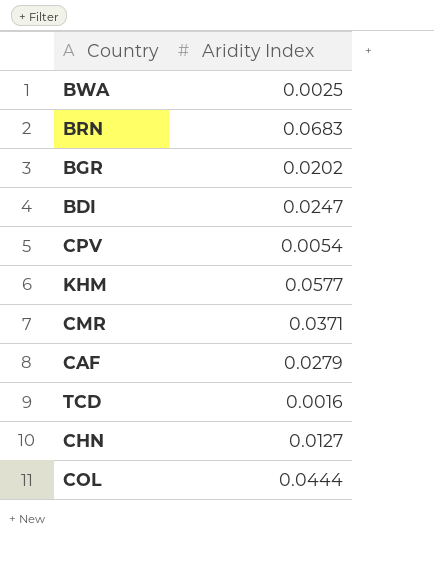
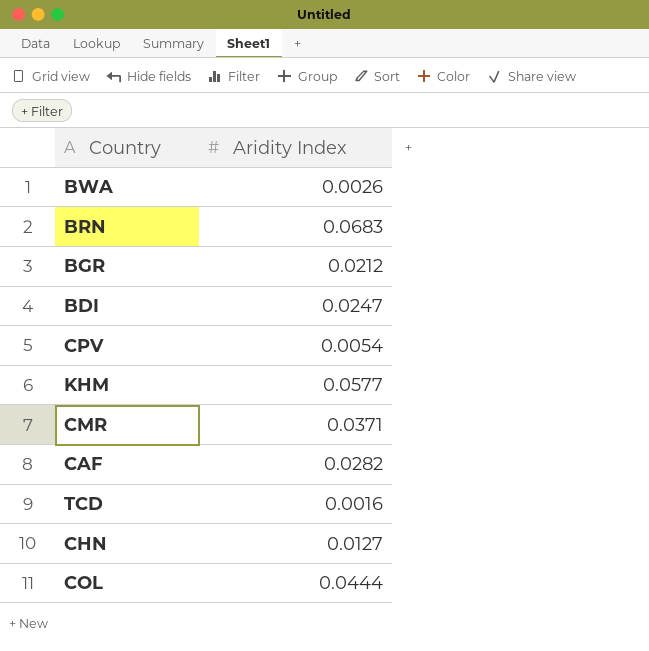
BWA | Aridity Index: 0.0025 -> 0.0026
BGR | Aridity Index: 0.0202 -> 0.0212
CAF | Aridity Index: 0.0279 -> 0.0282

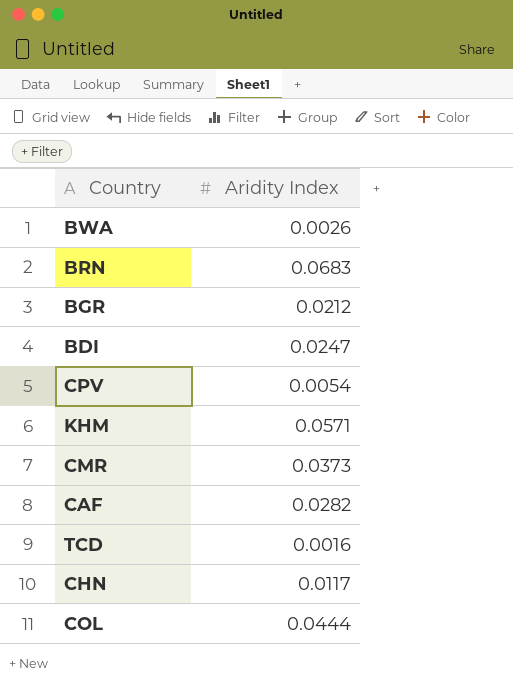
KHM | Aridity Index: 0.0577 -> 0.0571
CMR | Aridity Index: 0.0371 -> 0.0373
CHN | Aridity Index: 0.0127 -> 0.0117

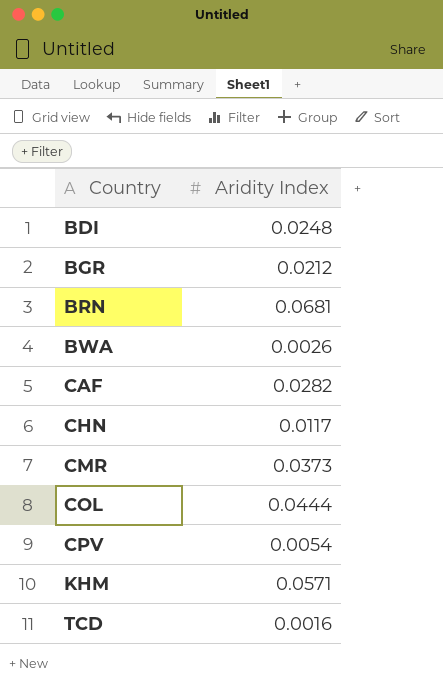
row order: none -> Country ascending
BDI | Aridity Index: 0.0247 -> 0.0248
BRN | Aridity Index: 0.0683 -> 0.0681

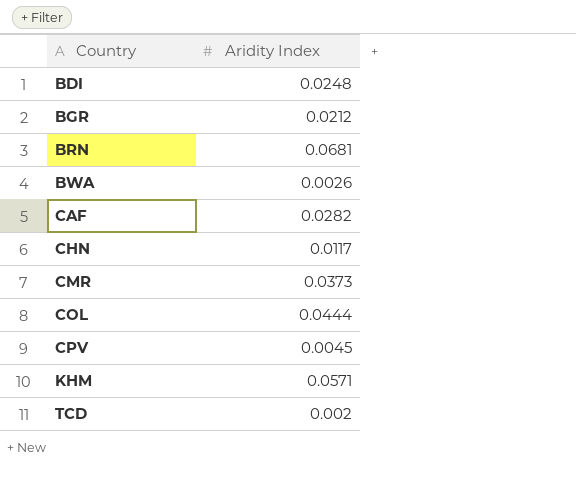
CPV | Aridity Index: 0.0054 -> 0.0045
TCD | Aridity Index: 0.0016 -> 0.002

